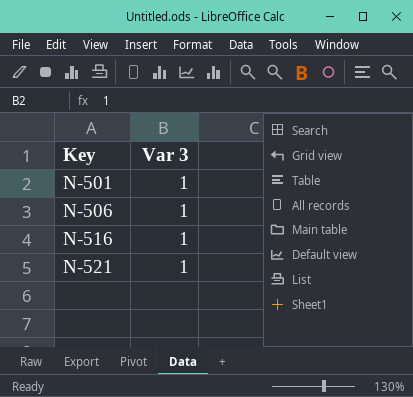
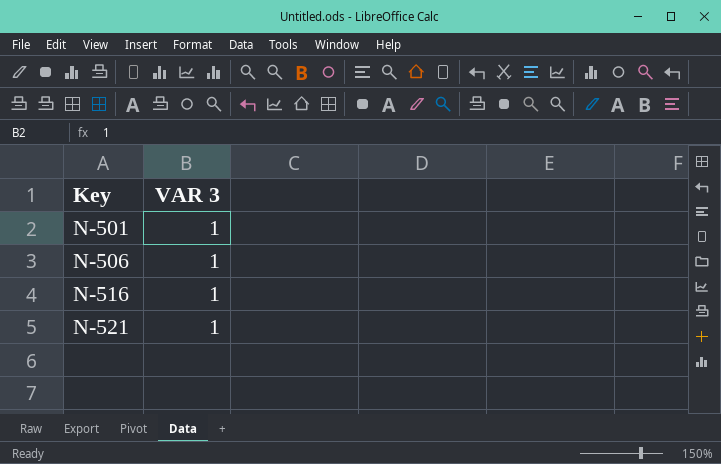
column name: Var 3 -> VAR 3

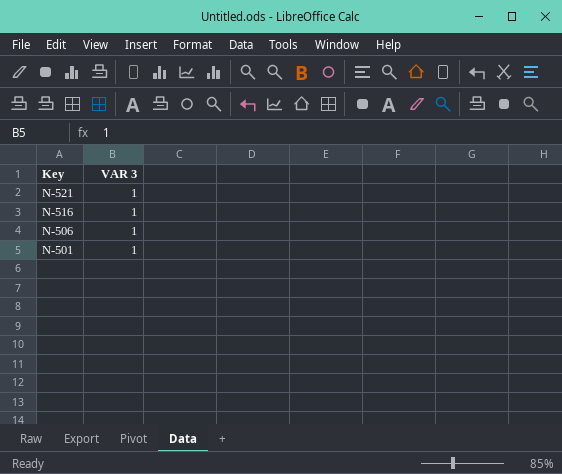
row order: Key ascending -> Key descending

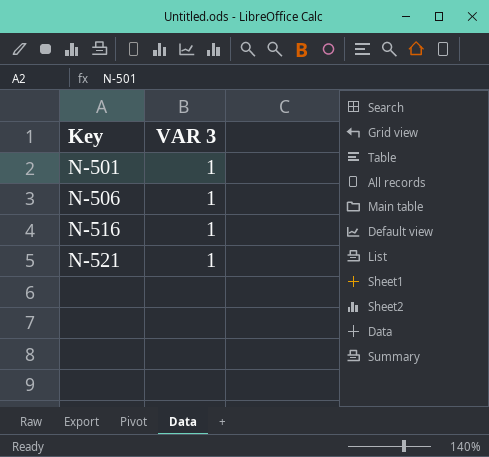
row order: Key descending -> Key ascending

